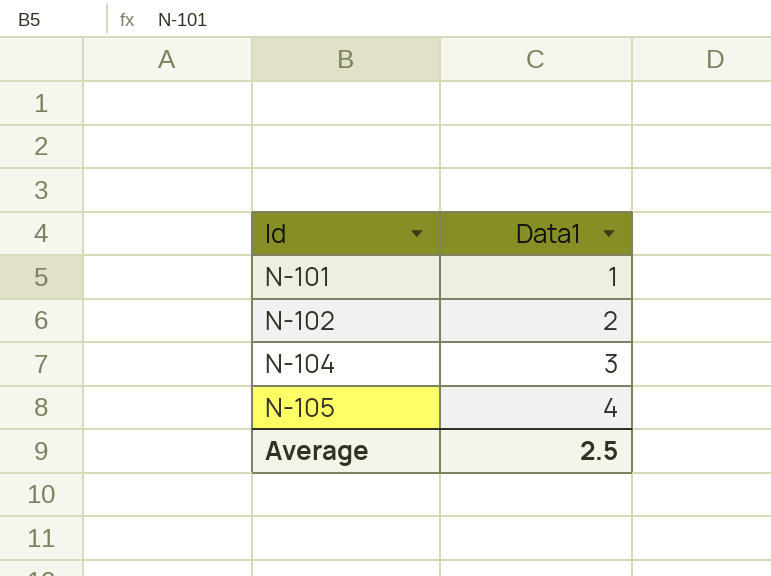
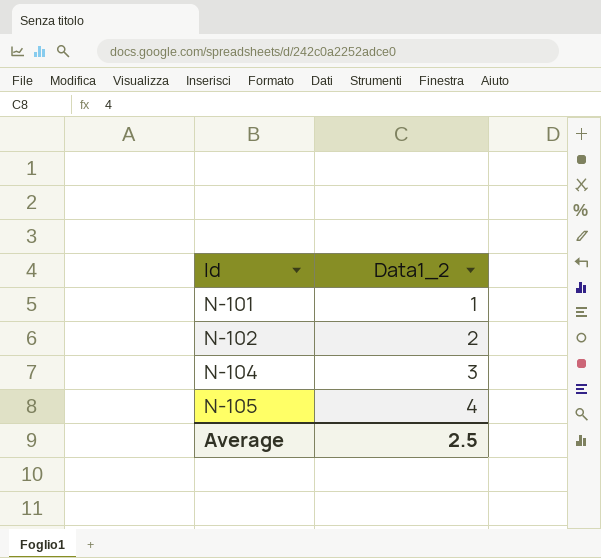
column name: Data1 -> Data1_2

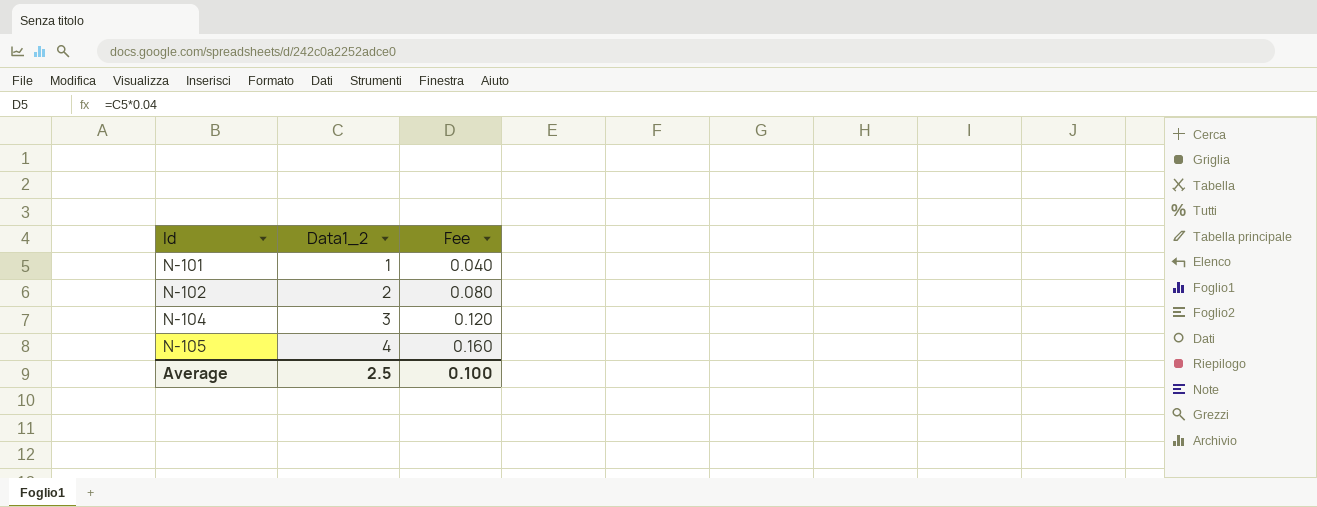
column Fee | formula: none -> [Data1_2] * 0.04

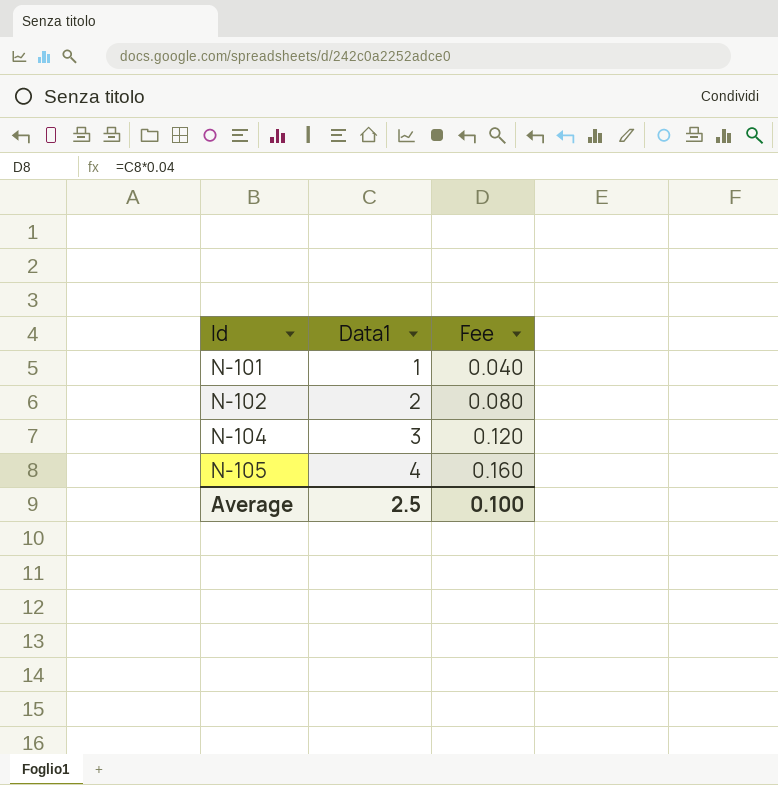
column name: Data1_2 -> Data1

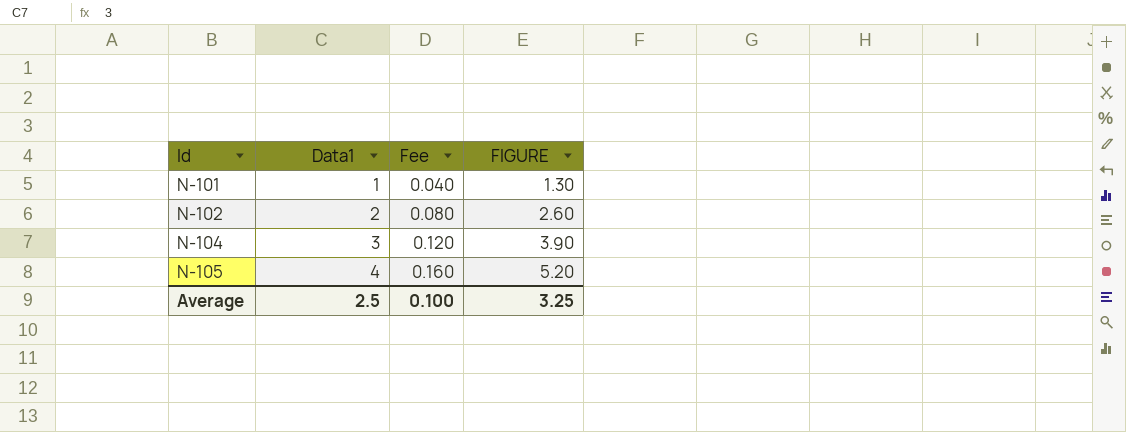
column FIGURE | formula: none -> [Data1] * 1.3

